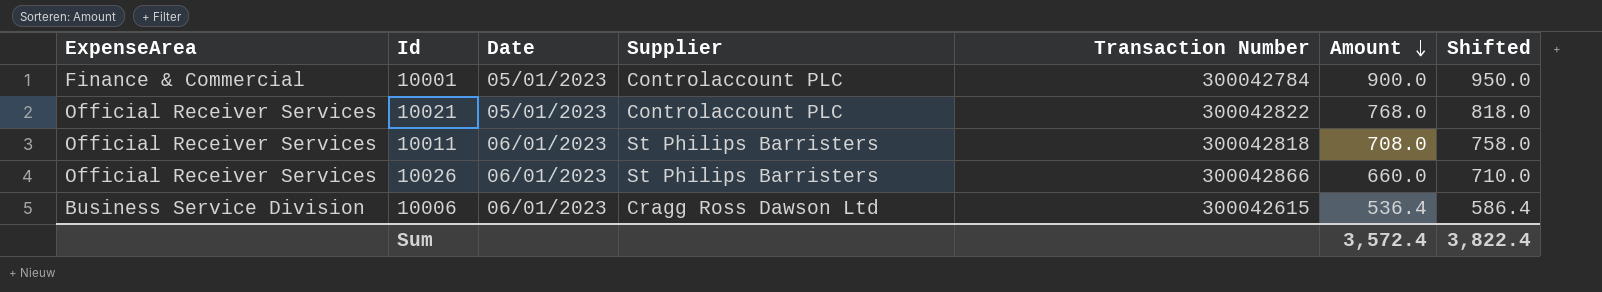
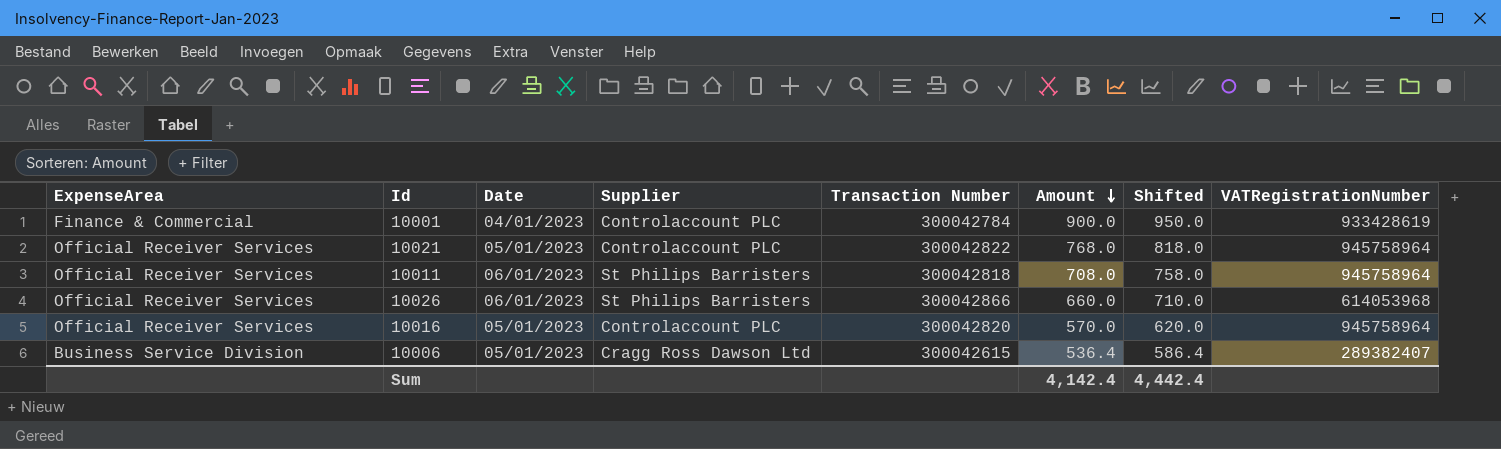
column VATRegistrationNumber | position: none -> 8
10001 | Date: 05/01/2023 -> 04/01/2023
row 10016: none -> Official Receiver Services | 05/01/2023 | Controlaccount PLC | 300042820 | 570.0 | 620.0 | 945758964
10006 | Date: 06/01/2023 -> 05/01/2023
Sum | Amount: 3,572.4 -> 4,142.4
Sum | Shifted: 3,822.4 -> 4,442.4

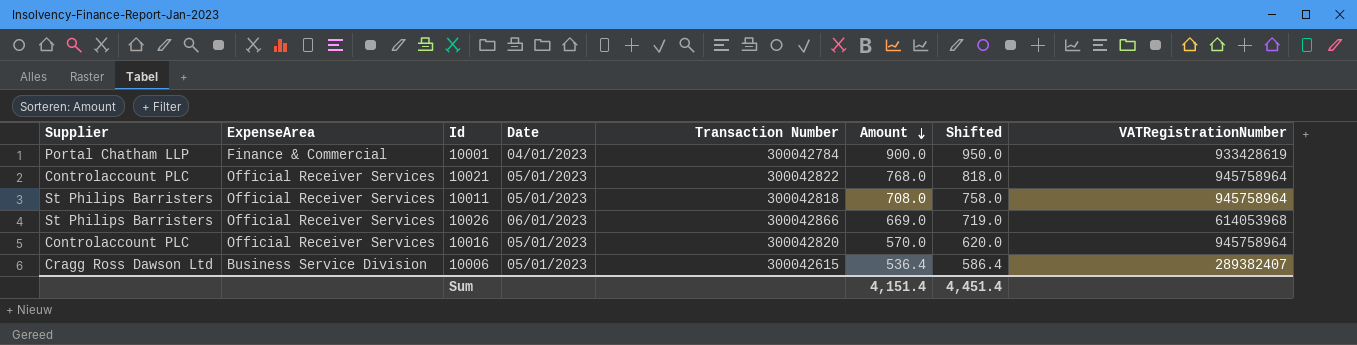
column Supplier | position: 4 -> 1
10001 | Supplier: Controlaccount PLC -> Portal Chatham LLP
10011 | Date: 06/01/2023 -> 05/01/2023
10026 | Amount: 660.0 -> 669.0
10026 | Shifted: 710.0 -> 719.0
Sum | Amount: 4,142.4 -> 4,151.4
Sum | Shifted: 4,442.4 -> 4,451.4

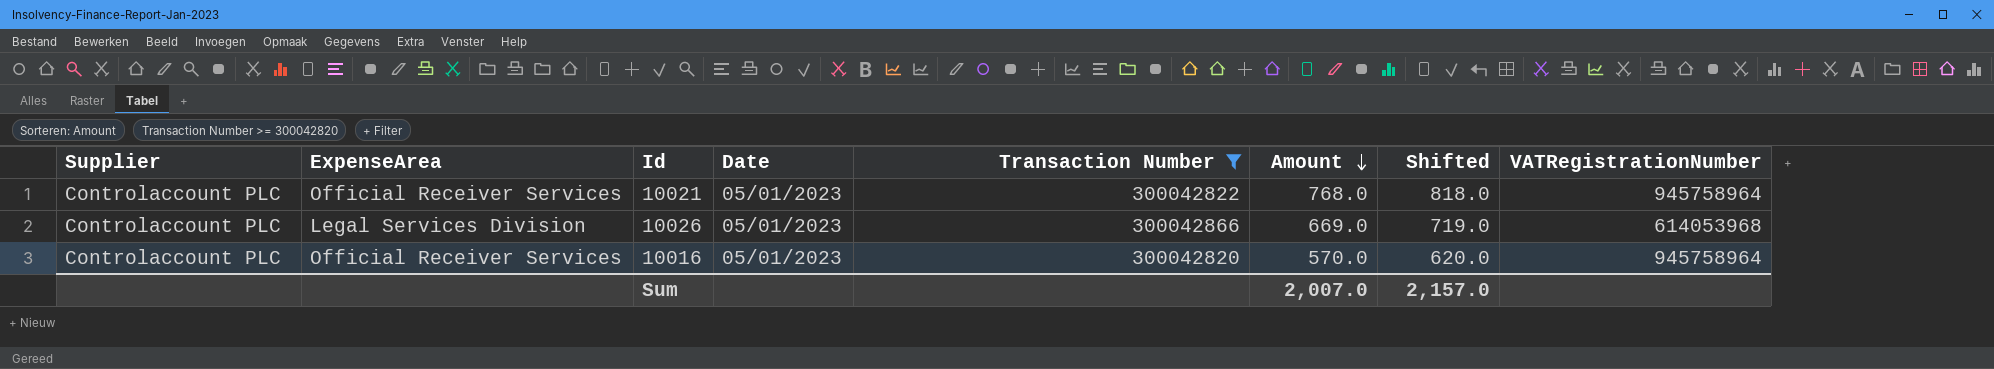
filter: none -> Transaction Number >= 300042820
10026 | Supplier: St Philips Barristers -> Controlaccount PLC
10026 | ExpenseArea: Official Receiver Services -> Legal Services Division
10026 | Date: 06/01/2023 -> 05/01/2023
Sum | Amount: 4,151.4 -> 2,007.0
Sum | Shifted: 4,451.4 -> 2,157.0

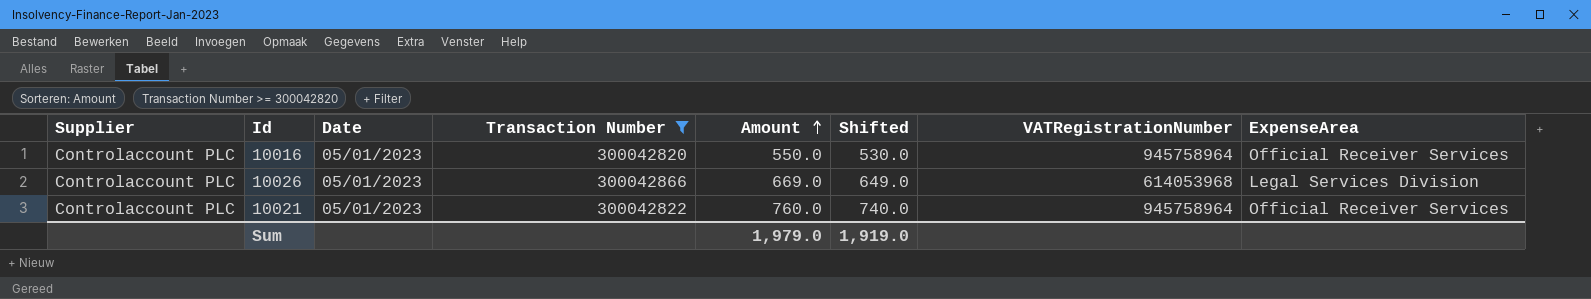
row order: Amount descending -> Amount ascending
column Shifted | formula: [Amount] + 50 -> [Amount] - 20
column ExpenseArea | position: 2 -> 8
10016 | Amount: 570.0 -> 550.0
10021 | Amount: 768.0 -> 760.0
Sum | Amount: 2,007.0 -> 1,979.0
Sum | Shifted: 2,157.0 -> 1,919.0

